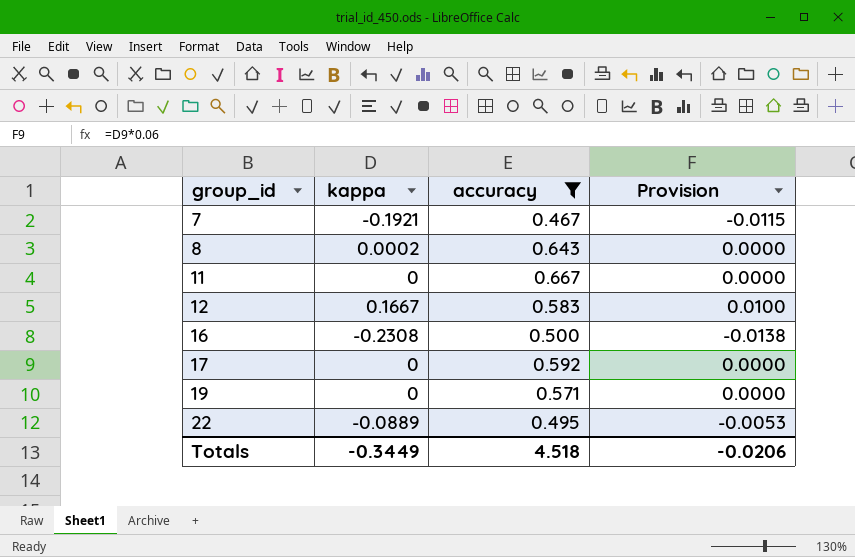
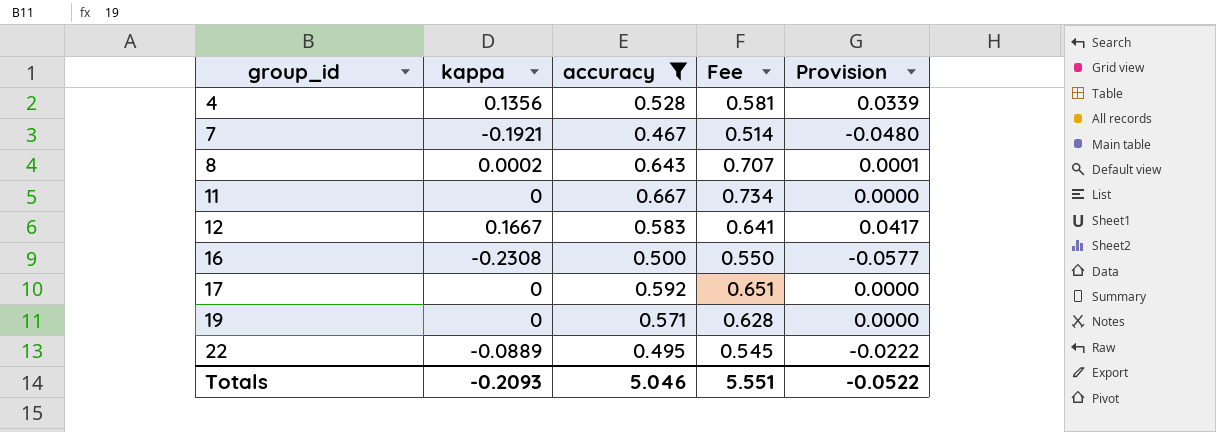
column Fee | formula: none -> [accuracy] * 1.1
column Provision | formula: [kappa] * 0.06 -> [kappa] * 0.25
row 4: none -> 0.1356 | 0.528 | 0.581 | 0.0339
Totals | kappa: -0.3449 -> -0.2093
Totals | accuracy: 4.518 -> 5.046
Totals | Provision: -0.0206 -> -0.0522

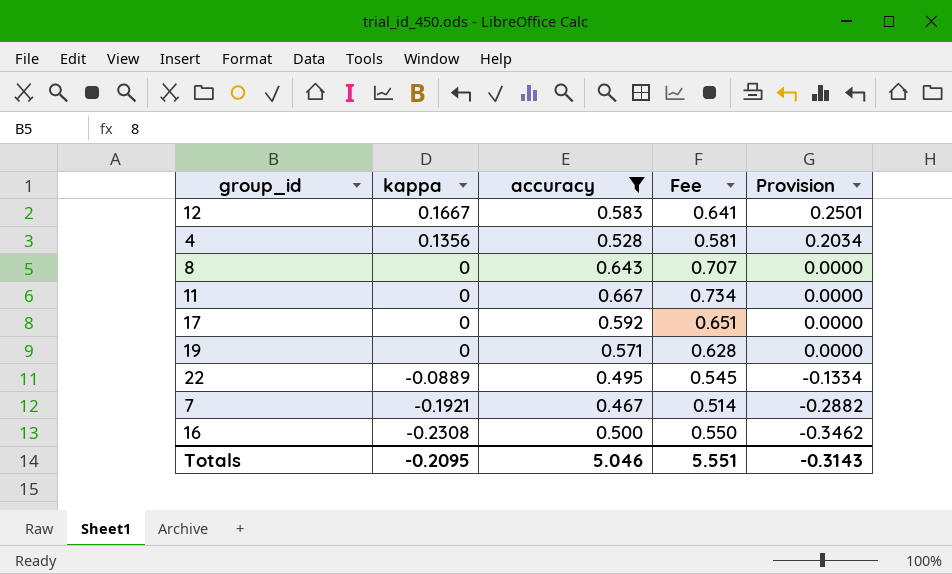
row order: group_id ascending -> kappa descending
column Provision | formula: [kappa] * 0.25 -> [kappa] * 1.5
8 | kappa: 0.0002 -> 0
Totals | kappa: -0.2093 -> -0.2095
Totals | Provision: -0.0522 -> -0.3143

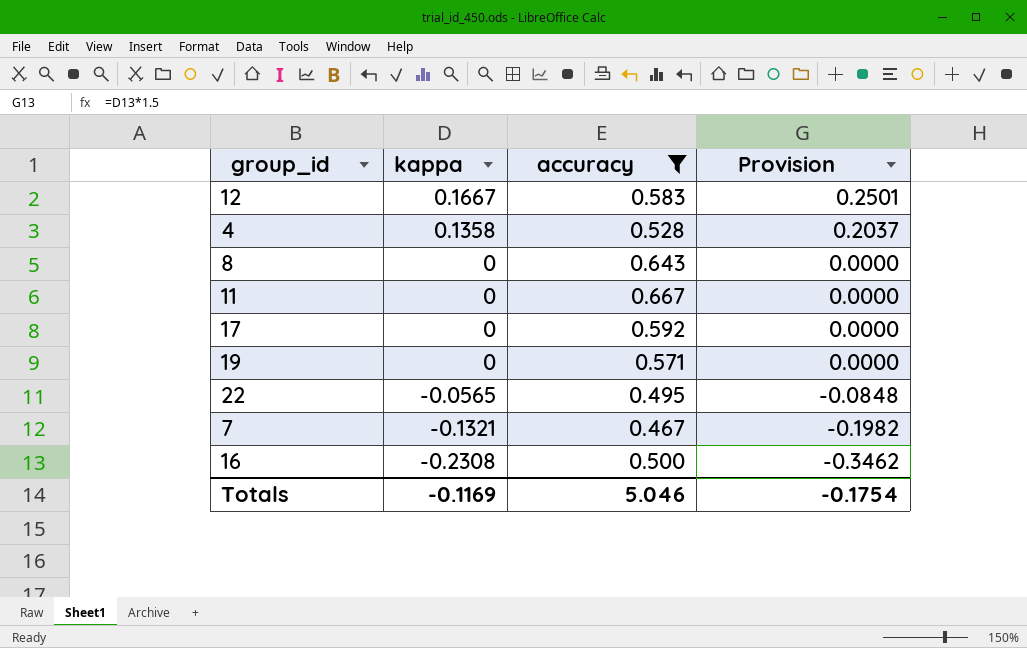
column Fee | formula: [accuracy] * 1.1 -> none
4 | kappa: 0.1356 -> 0.1358
4 | Provision: 0.2034 -> 0.2037
22 | kappa: -0.0889 -> -0.0565
22 | Provision: -0.1334 -> -0.0848
7 | kappa: -0.1921 -> -0.1321
7 | Provision: -0.2882 -> -0.1982
Totals | kappa: -0.2095 -> -0.1169
Totals | Provision: -0.3143 -> -0.1754

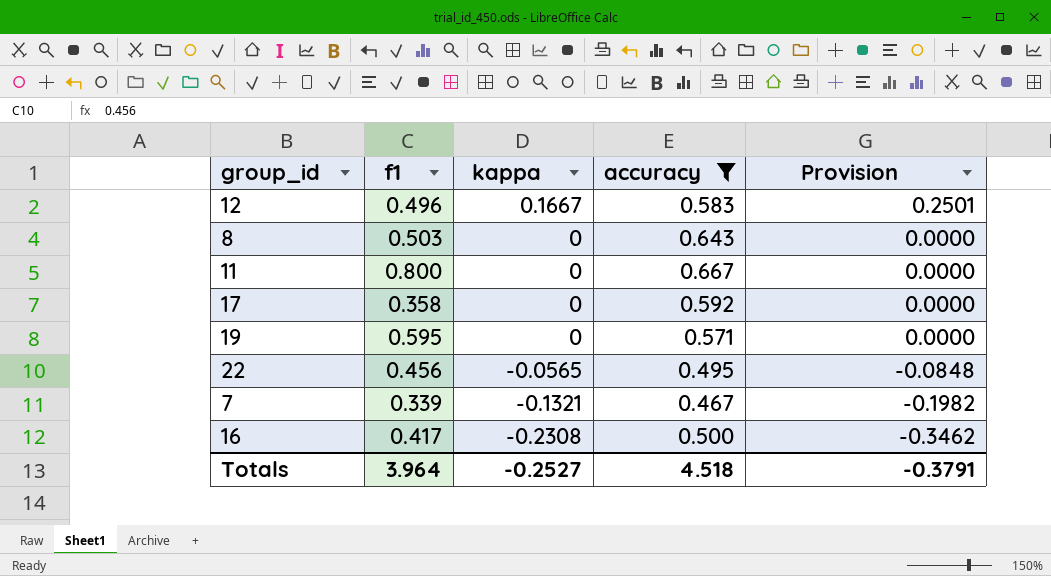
column f1 | position: none -> 2
row 4: 0.1358 | 0.528 | 0.2037 -> none
Totals | kappa: -0.1169 -> -0.2527
Totals | accuracy: 5.046 -> 4.518
Totals | Provision: -0.1754 -> -0.3791

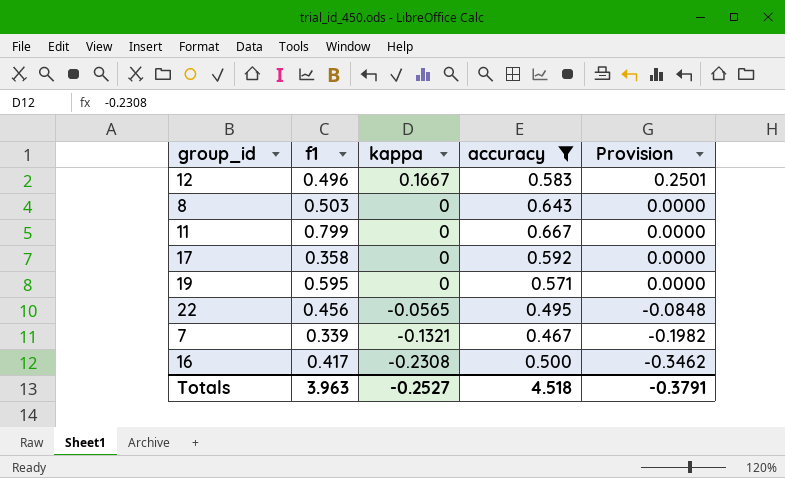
11 | f1: 0.800 -> 0.799
Totals | f1: 3.964 -> 3.963

